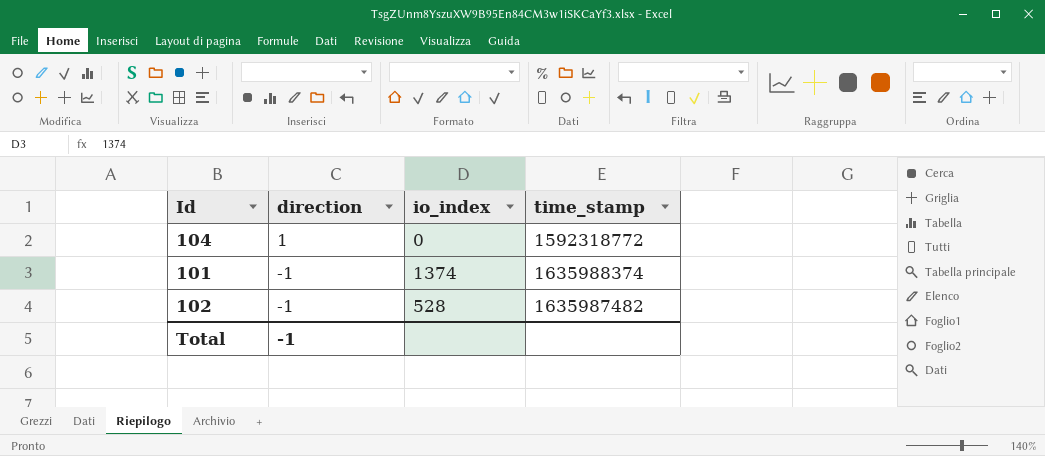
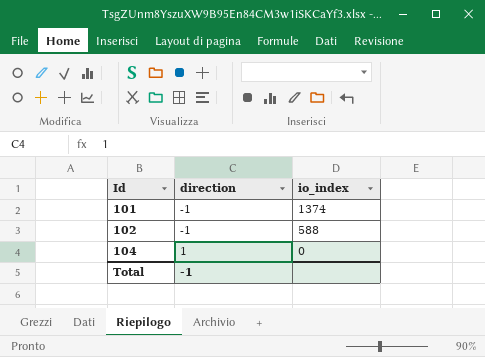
row order: direction descending -> Id ascending
column time_stamp | position: 4 -> none
102 | io_index: 528 -> 588

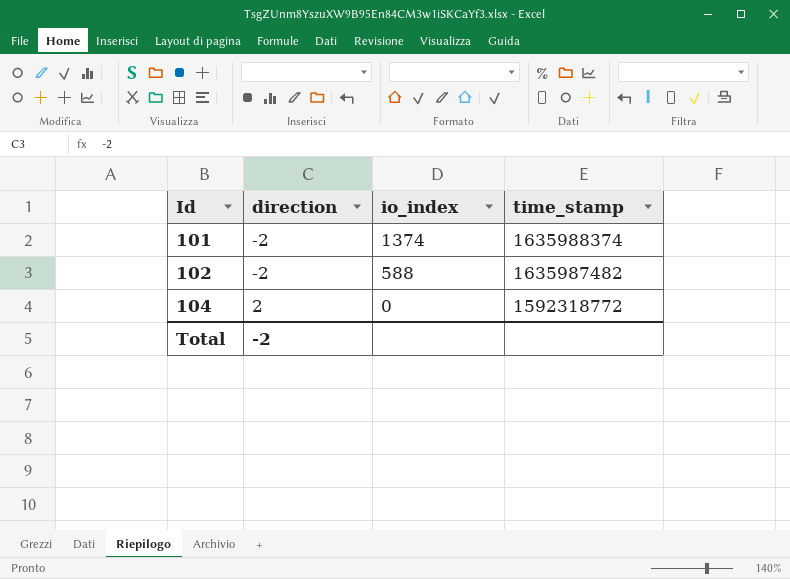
column time_stamp | position: none -> 4
101 | direction: -1 -> -2
102 | direction: -1 -> -2
104 | direction: 1 -> 2
Total | direction: -1 -> -2

